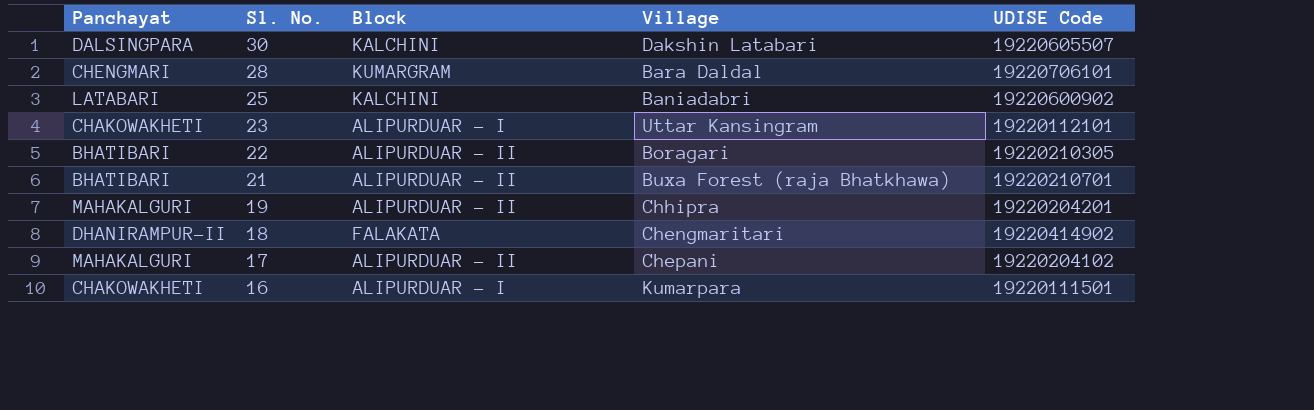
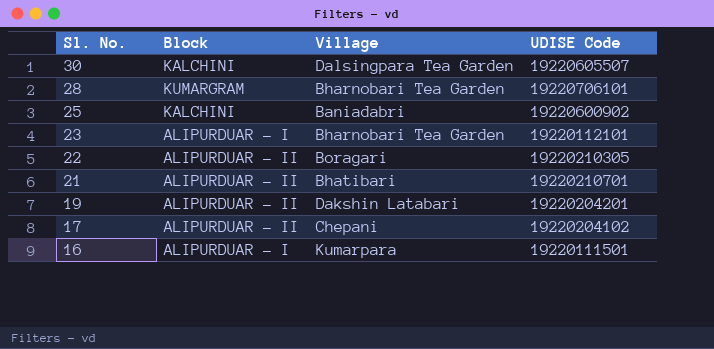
column Panchayat | position: 1 -> none
row 18: DHANIRAMPUR-II | FALAKATA | Chengmaritari | 19220414902 -> none
30 | Village: Dakshin Latabari -> Dalsingpara Tea Garden
28 | Village: Bara Daldal -> Bharnobari Tea Garden
23 | Village: Uttar Kansingram -> Bharnobari Tea Garden
21 | Village: Buxa Forest (raja Bhatkhawa) -> Bhatibari
19 | Village: Chhipra -> Dakshin Latabari

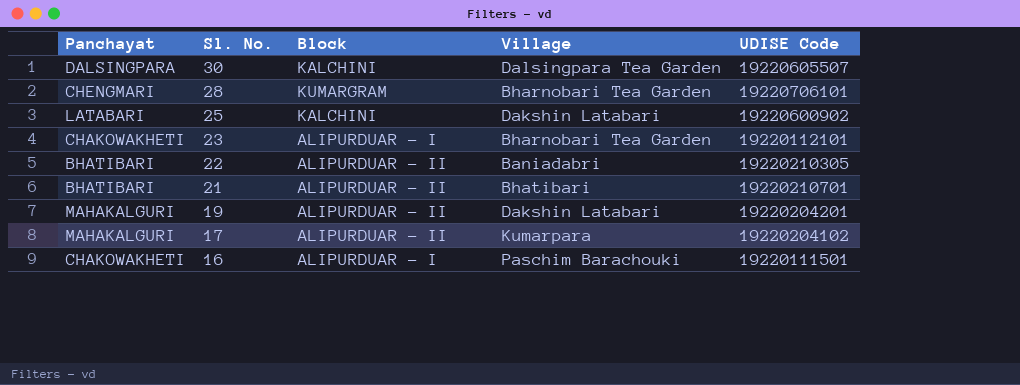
column Panchayat | position: none -> 1
25 | Village: Baniadabri -> Dakshin Latabari
22 | Village: Boragari -> Baniadabri
17 | Village: Chepani -> Kumarpara
16 | Village: Kumarpara -> Paschim Barachouki

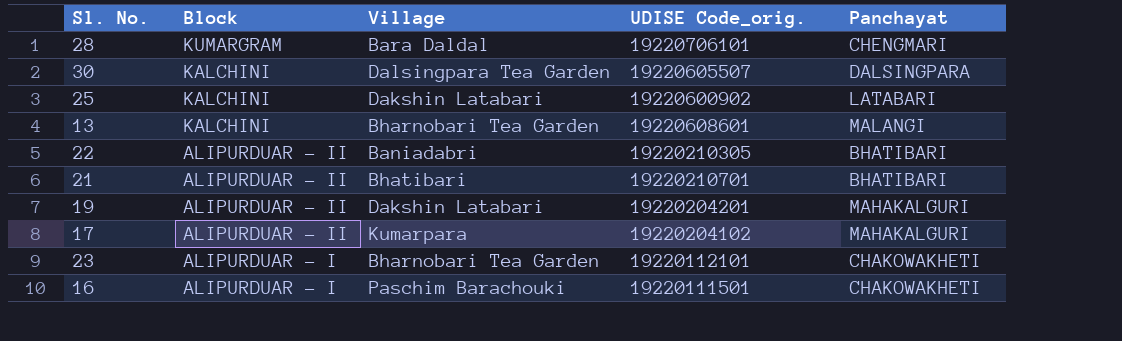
row order: Sl. No. descending -> Block descending
column name: UDISE Code -> UDISE Code_orig.
column Panchayat | position: 1 -> 5
28 | Village: Bharnobari Tea Garden -> Bara Daldal
row 13: none -> KALCHINI | Bharnobari Tea Garden | 19220608601 | MALANGI

